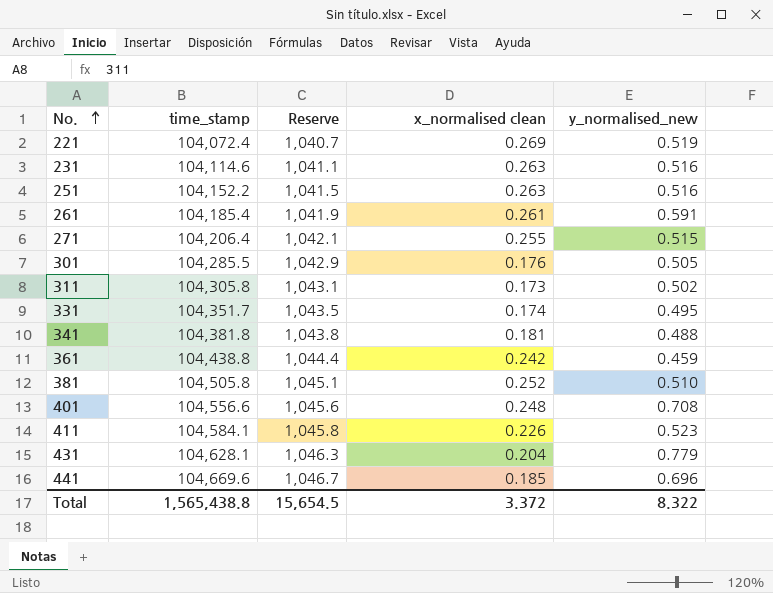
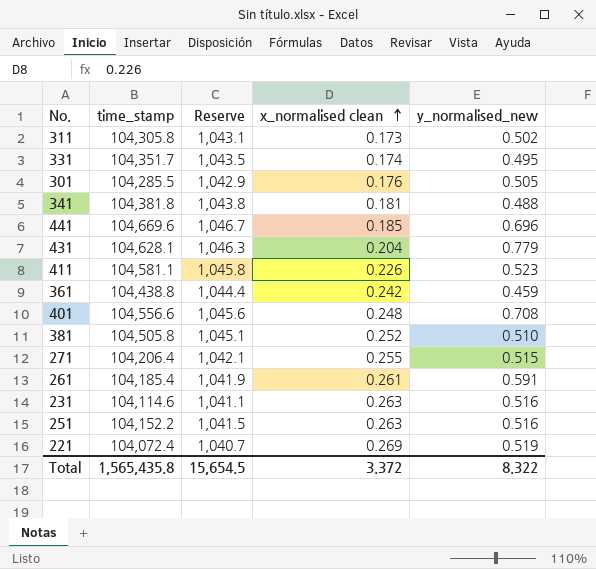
row order: No. ascending -> x_normalised clean ascending
411 | time_stamp: 104,584.1 -> 104,581.1
Total | time_stamp: 1,565,438.8 -> 1,565,435.8

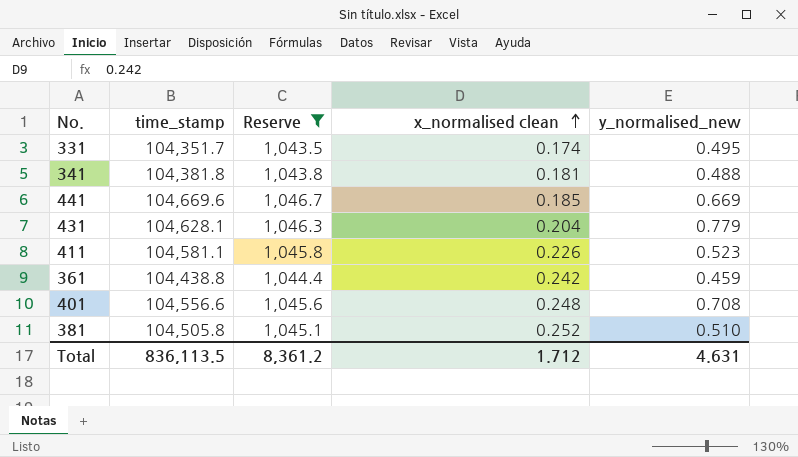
filter: none -> Reserve >= 1,043.5
441 | y_normalised_new: 0.696 -> 0.669
Total | time_stamp: 1,565,435.8 -> 836,113.5
Total | Reserve: 15,654.5 -> 8,361.2
Total | x_normalised clean: 3.372 -> 1.712
Total | y_normalised_new: 8.322 -> 4.631

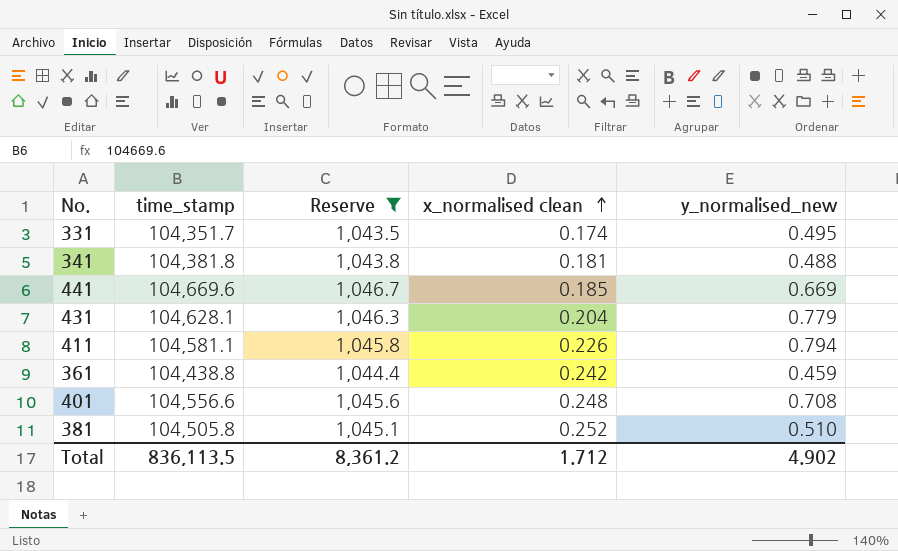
411 | y_normalised_new: 0.523 -> 0.794
Total | y_normalised_new: 4.631 -> 4.902

